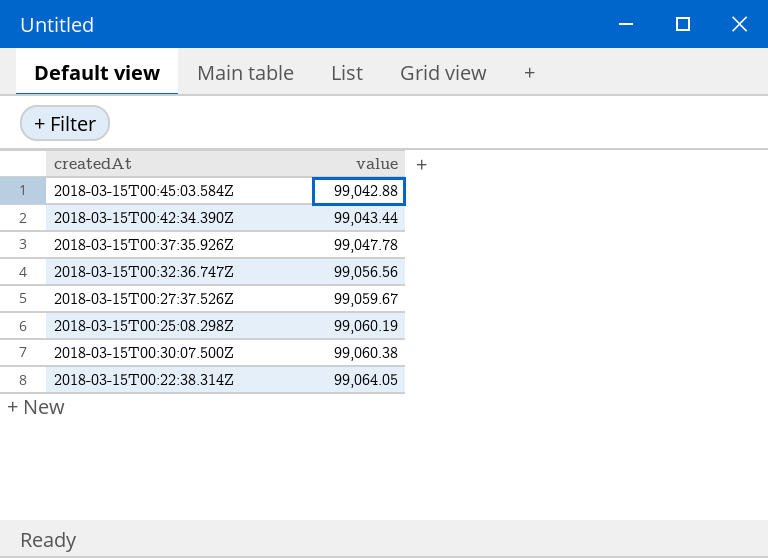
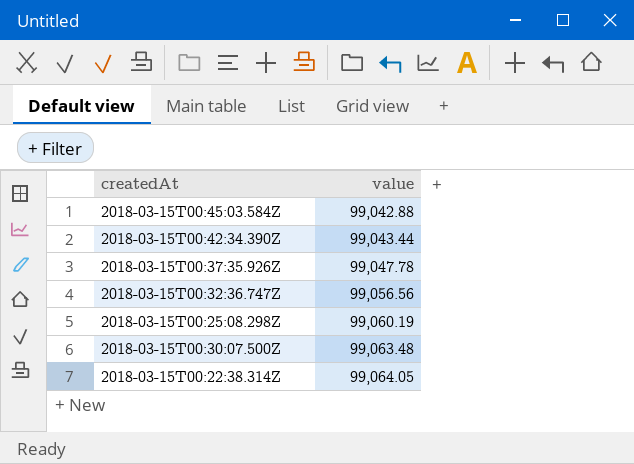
row 2018-03-15T00:27:37.526Z: 99,059.67 -> none
2018-03-15T00:30:07.500Z | value: 99,060.38 -> 99,063.48

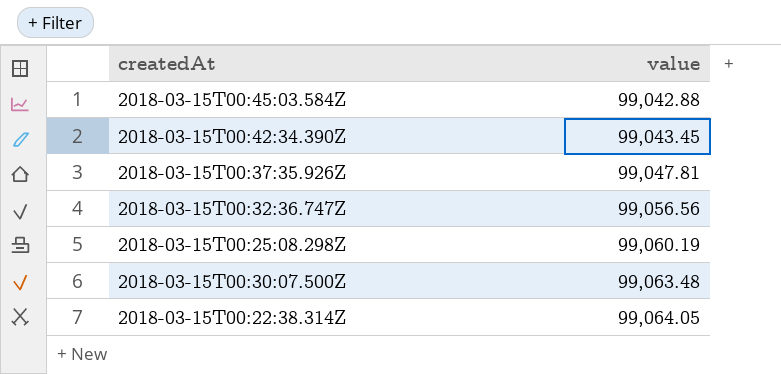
2018-03-15T00:42:34.390Z | value: 99,043.44 -> 99,043.45
2018-03-15T00:37:35.926Z | value: 99,047.78 -> 99,047.81

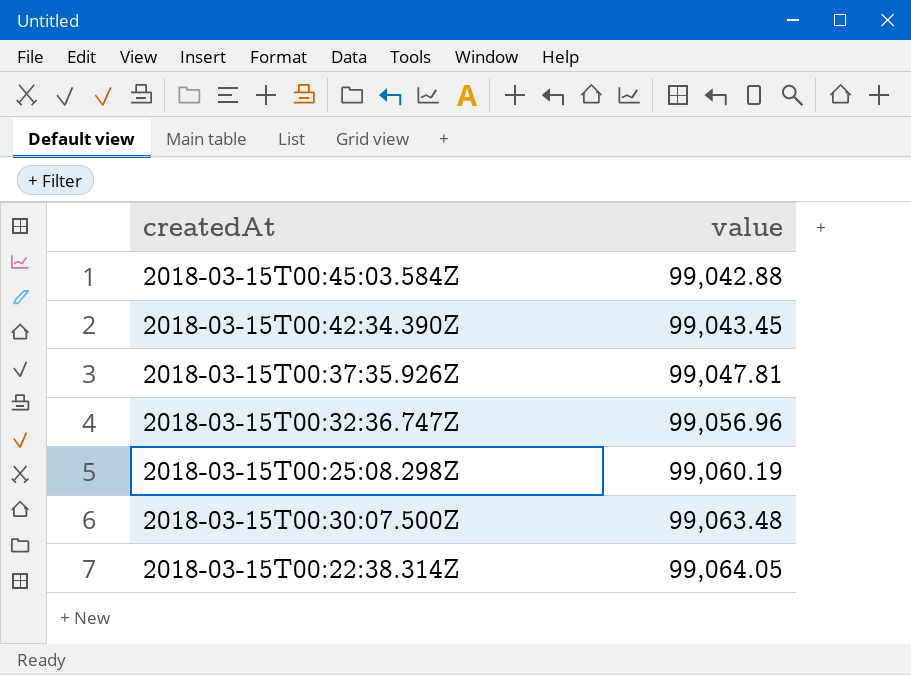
2018-03-15T00:32:36.747Z | value: 99,056.56 -> 99,056.96

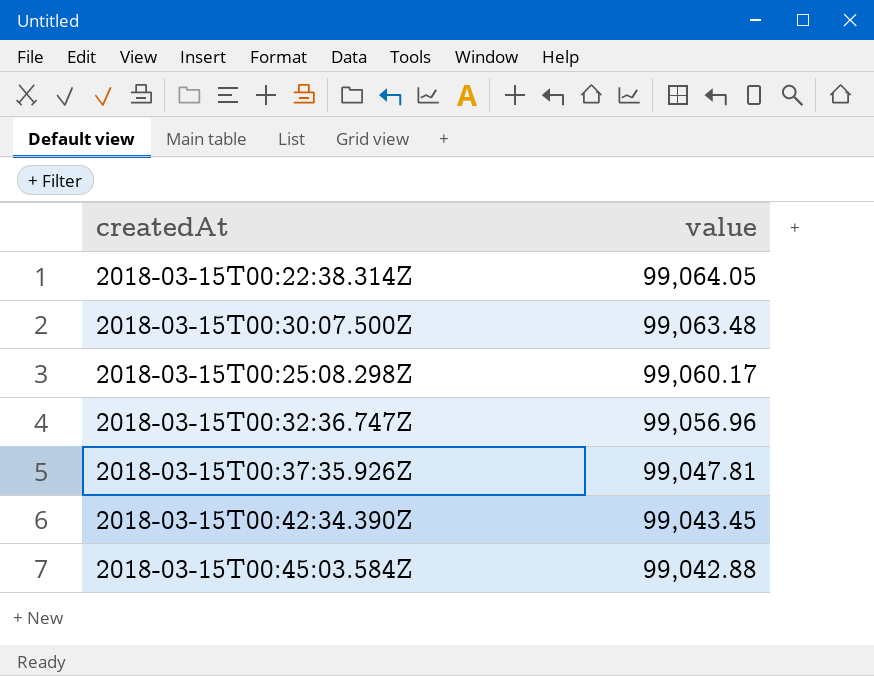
row order: value ascending -> value descending
2018-03-15T00:25:08.298Z | value: 99,060.19 -> 99,060.17

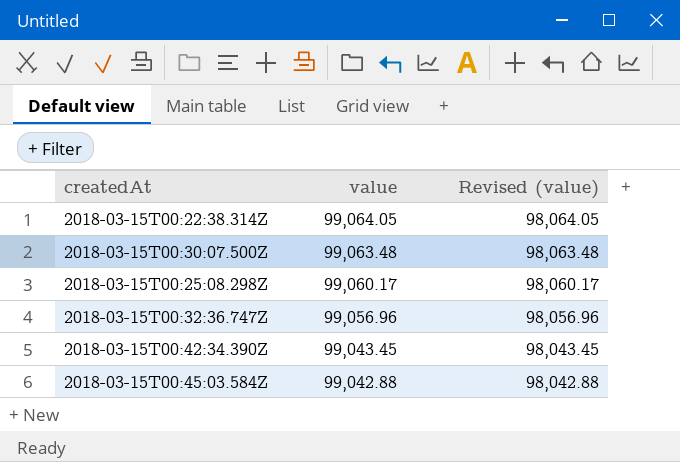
column Revised (value) | formula: none -> [value] - 1000
row 2018-03-15T00:37:35.926Z: 99,047.81 -> none

